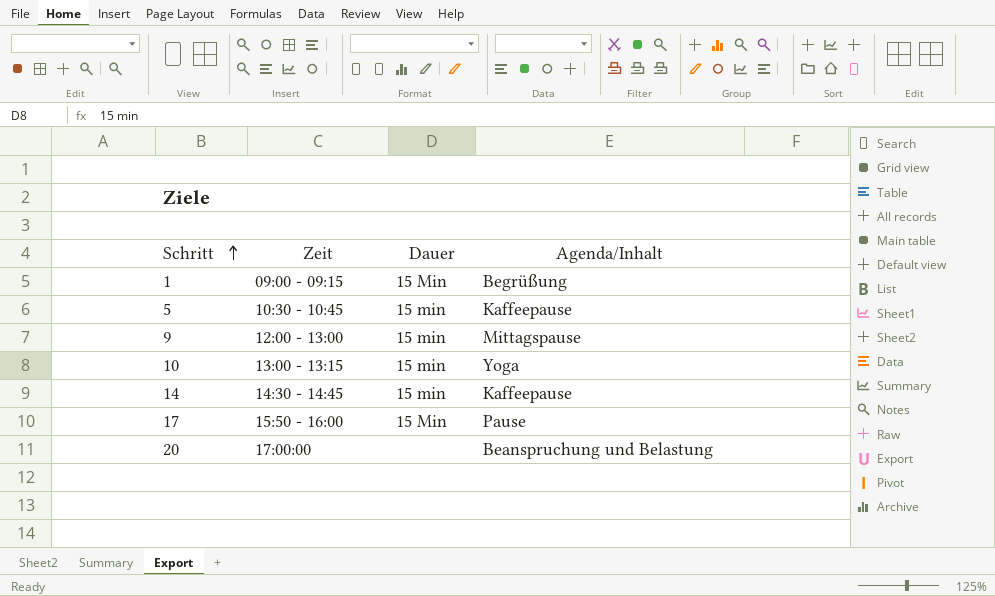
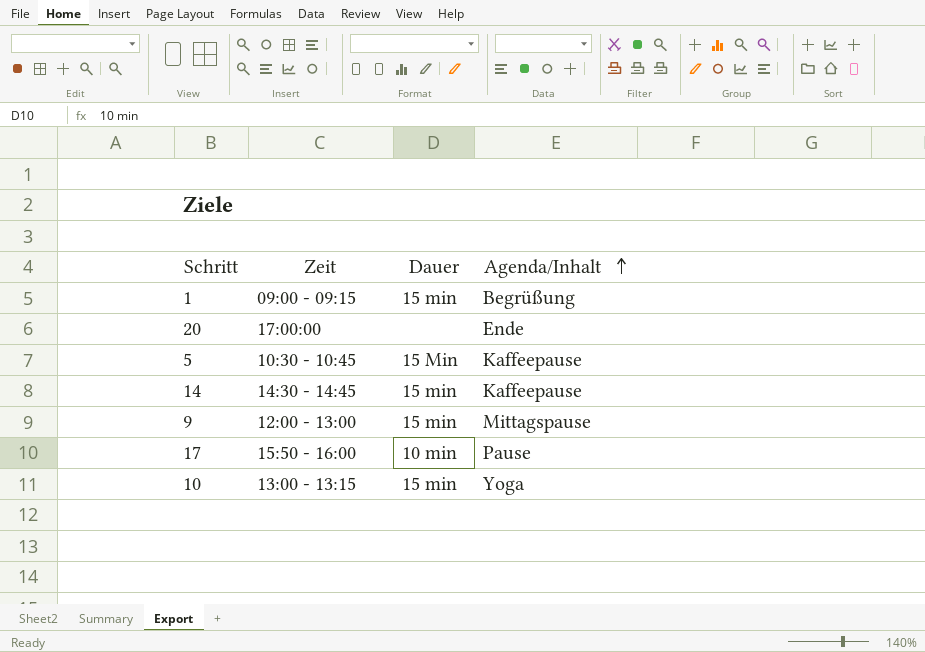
row order: Schritt ascending -> Agenda/Inhalt ascending
1 | Dauer: 15 Min -> 15 min
20 | Agenda/Inhalt: Beanspruchung und Belastung -> Ende
5 | Dauer: 15 min -> 15 Min
17 | Dauer: 15 Min -> 10 min

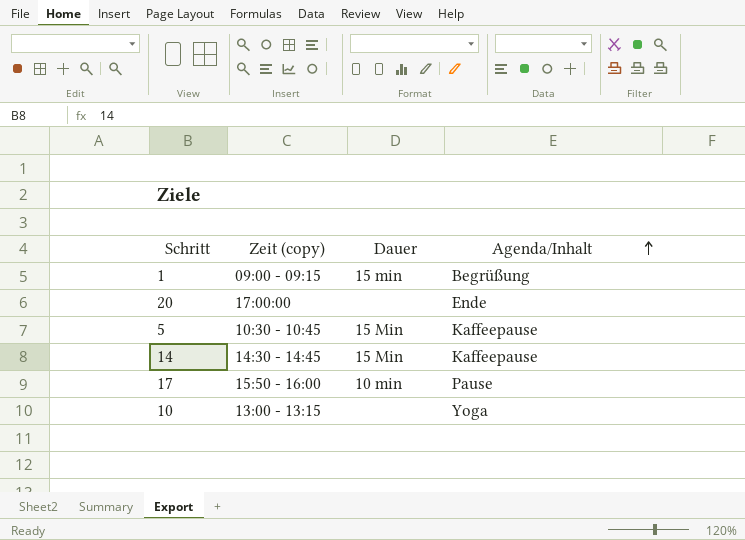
column name: Zeit -> Zeit (copy)
row 9: 12:00 - 13:00 | 15 min | Mittagspause -> none
14 | Dauer: 15 min -> 15 Min
10 | Dauer: 15 min -> none

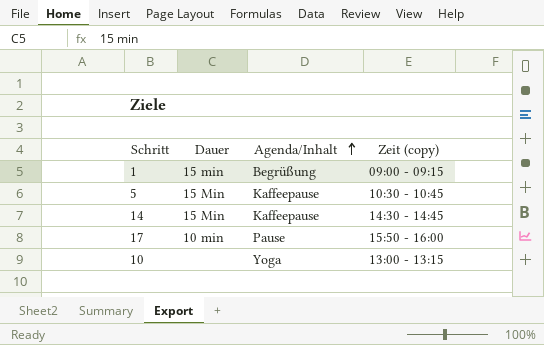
column Zeit (copy) | position: 2 -> 4
row 20: 17:00:00 | none | Ende -> none

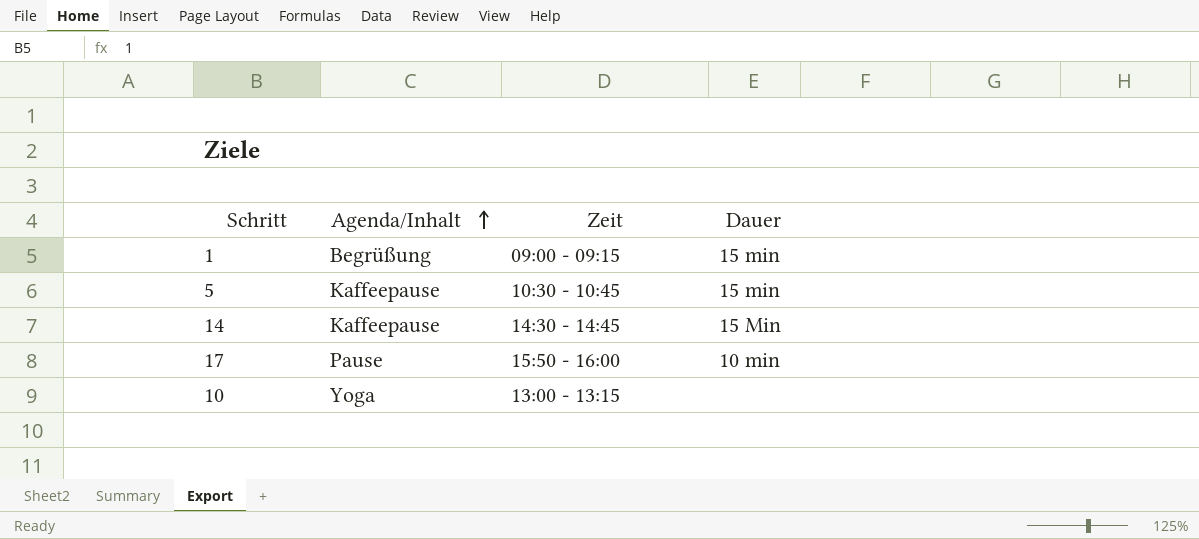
column name: Zeit (copy) -> Zeit
column Dauer | position: 2 -> 4
5 | Dauer: 15 Min -> 15 min

